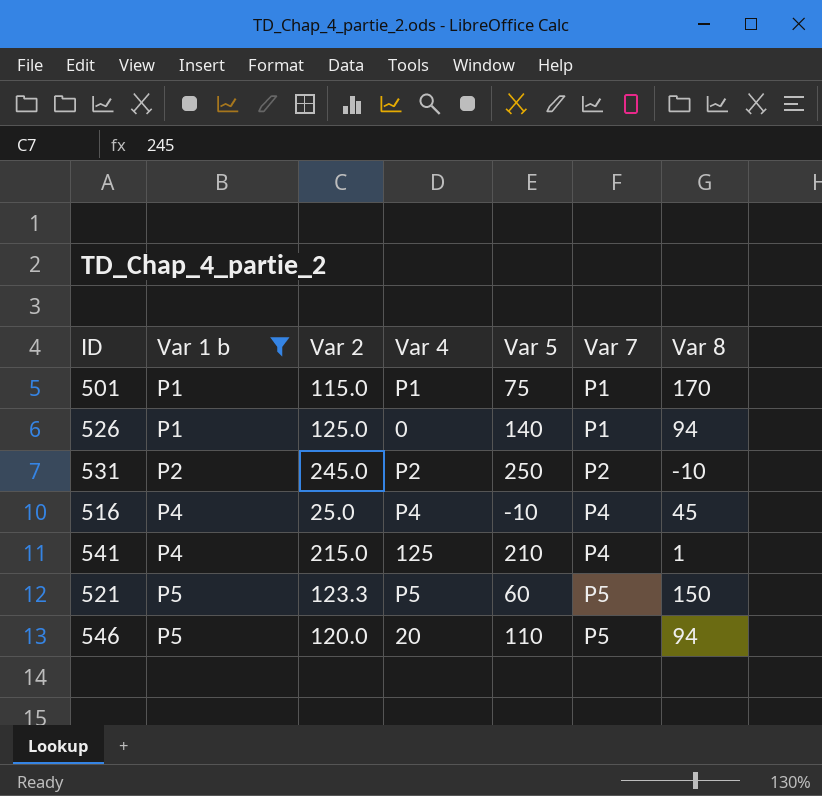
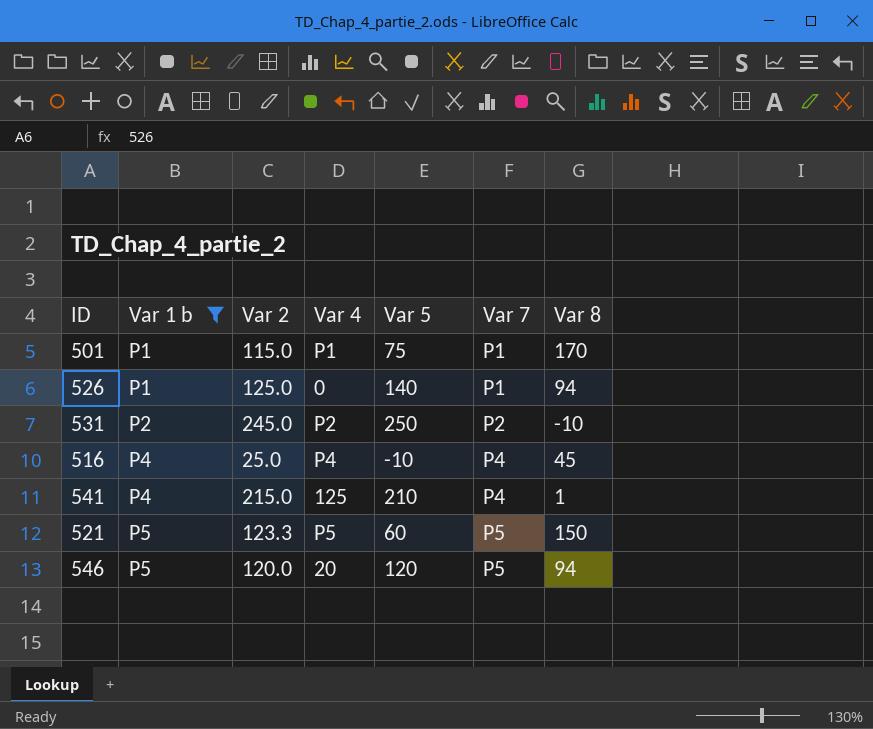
546 | Var 5: 110 -> 120

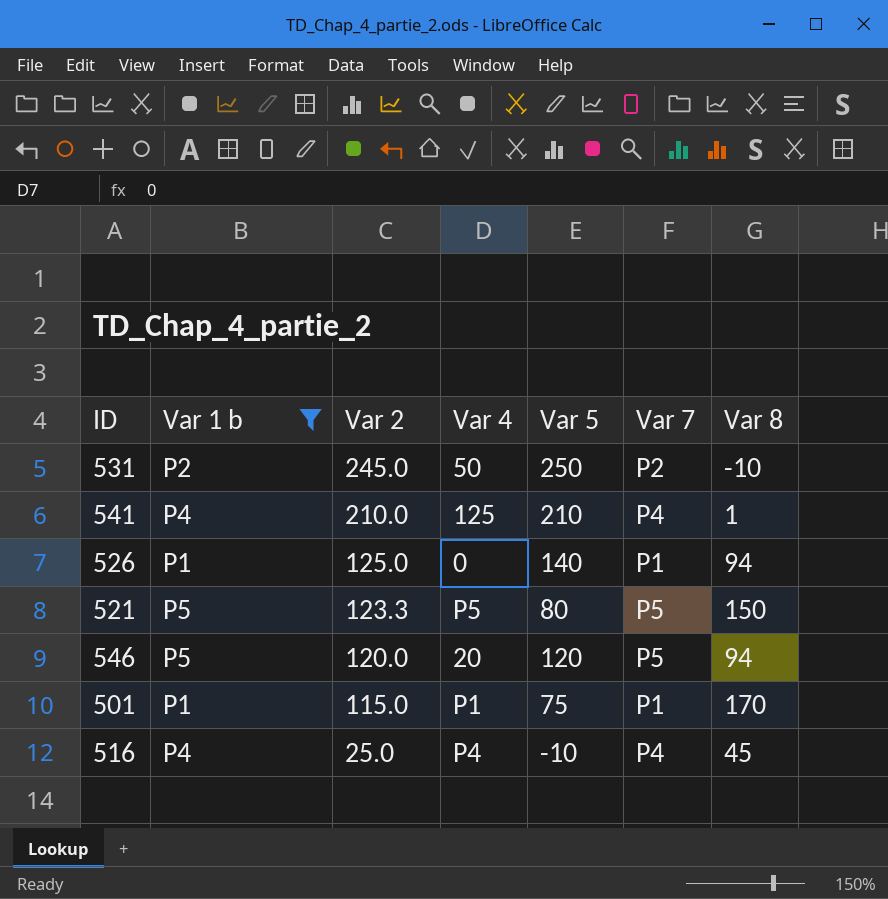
row order: Var 1 b ascending -> Var 2 descending
531 | Var 4: P2 -> 50
541 | Var 2: 215.0 -> 210.0
521 | Var 5: 60 -> 80

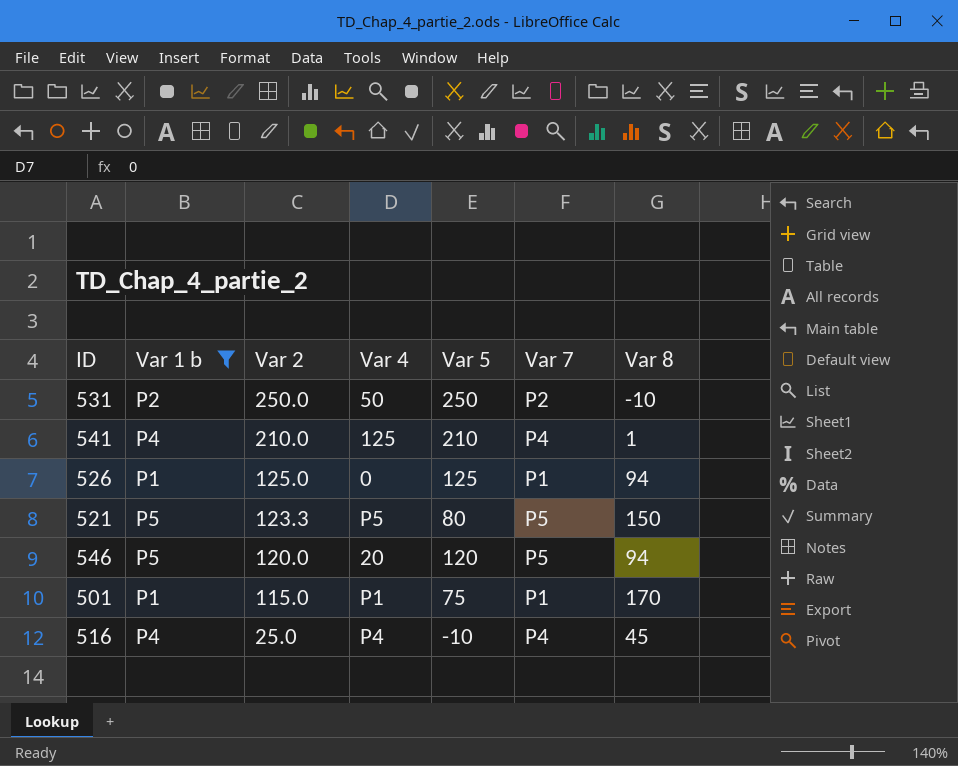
531 | Var 2: 245.0 -> 250.0
526 | Var 5: 140 -> 125

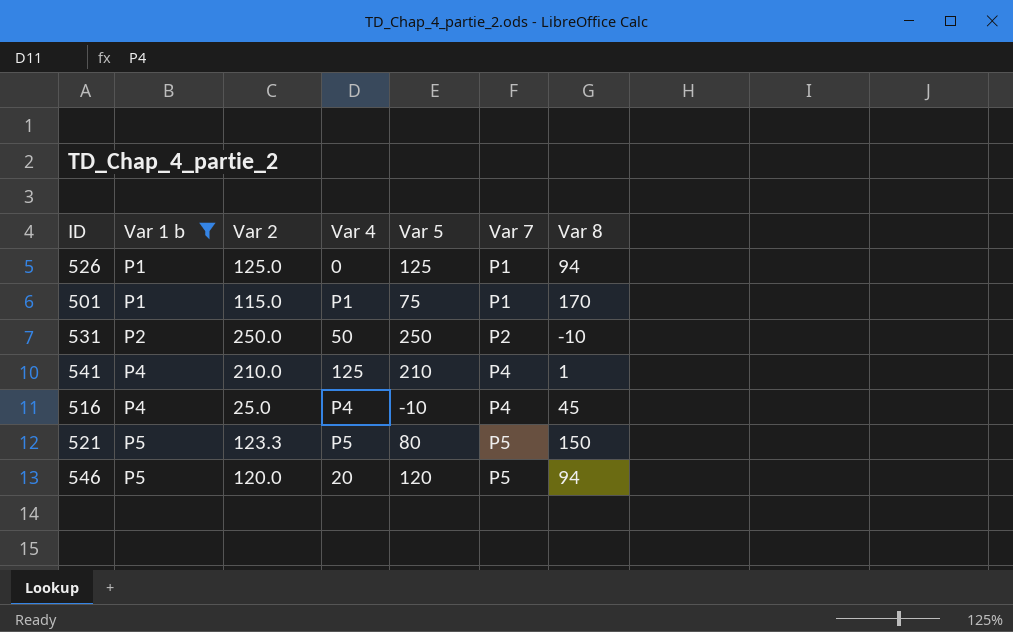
row order: Var 2 descending -> Var 1 b ascending

